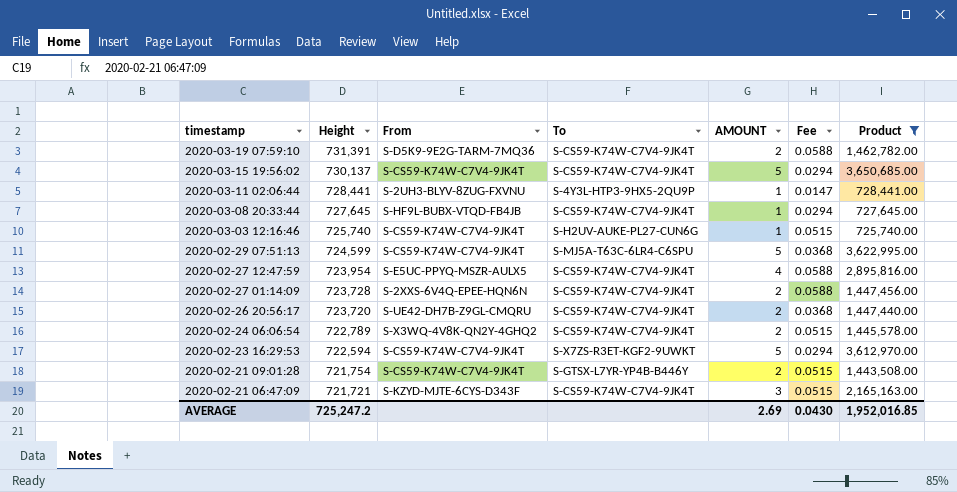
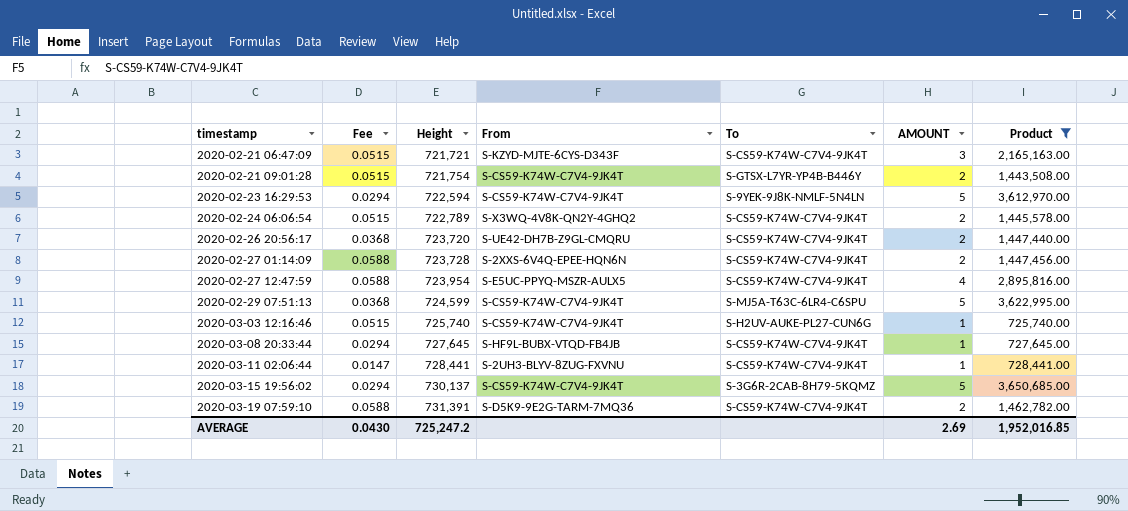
row order: timestamp descending -> timestamp ascending
column Fee | position: 6 -> 2
2020-02-23 16:29:53 | To: S-X7ZS-R3ET-KGF2-9UWKT -> S-9YEK-9J8K-NMLF-5N4LN
2020-03-11 02:06:44 | To: S-4Y3L-HTP3-9HX5-2QU9P -> S-CS59-K74W-C7V4-9JK4T
2020-03-15 19:56:02 | To: S-CS59-K74W-C7V4-9JK4T -> S-3G6R-2CAB-8H79-5KQMZ

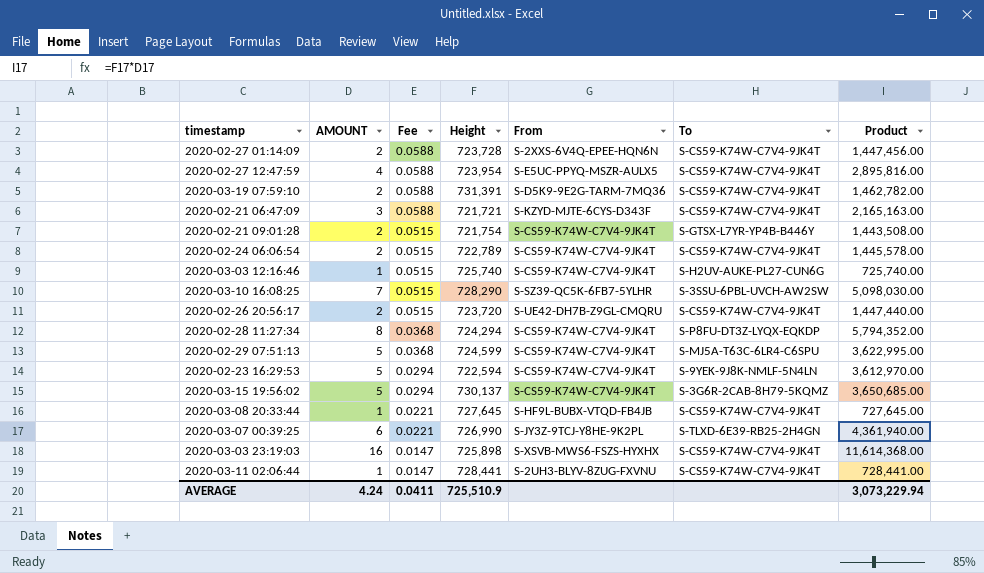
filter: Product <= 3,650,685.00 -> none
row order: timestamp ascending -> Fee descending
column AMOUNT | position: 6 -> 2
2020-02-21 06:47:09 | Fee: 0.0515 -> 0.0588
2020-02-24 06:06:54 | From: S-X3WQ-4V8K-QN2Y-4GHQ2 -> S-CS59-K74W-C7V4-9JK4T
2020-02-26 20:56:17 | Fee: 0.0368 -> 0.0515
2020-03-08 20:33:44 | Fee: 0.0294 -> 0.0221
AVERAGE | AMOUNT: 2.69 -> 4.24
AVERAGE | Fee: 0.0430 -> 0.0411
AVERAGE | Height: 725,247.2 -> 725,510.9
AVERAGE | Product: 1,952,016.85 -> 3,073,229.94

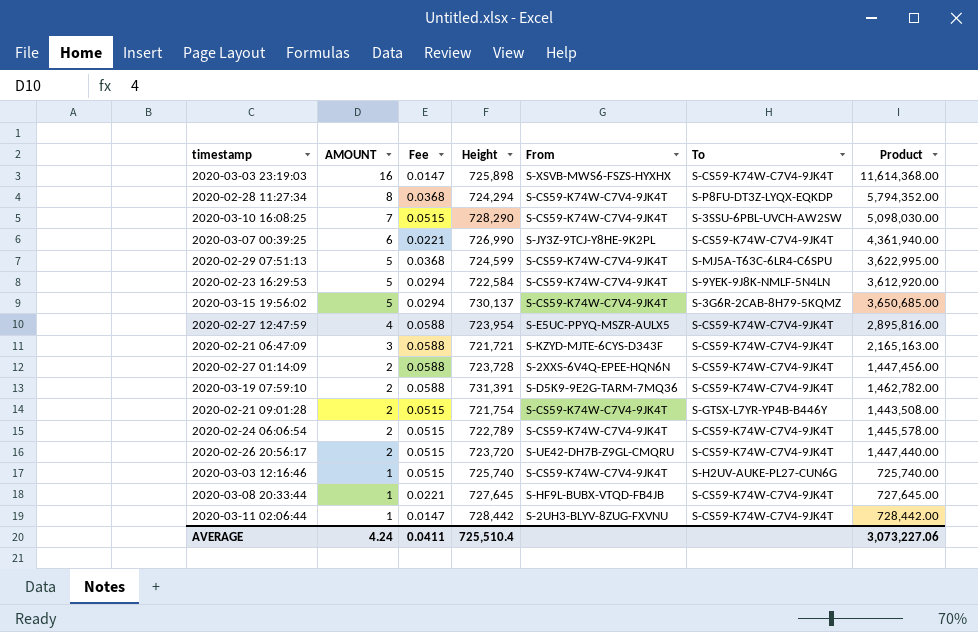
row order: Fee descending -> AMOUNT descending
2020-03-10 16:08:25 | From: S-SZ39-QC5K-6FB7-5YLHR -> S-CS59-K74W-C7V4-9JK4T
2020-03-07 00:39:25 | To: S-TLXD-6E39-RB25-2H4GN -> S-CS59-K74W-C7V4-9JK4T
2020-02-23 16:29:53 | Height: 722,594 -> 722,584
2020-02-23 16:29:53 | Product: 3,612,970.00 -> 3,612,920.00
2020-03-11 02:06:44 | Height: 728,441 -> 728,442
2020-03-11 02:06:44 | Product: 728,441.00 -> 728,442.00
AVERAGE | Height: 725,510.9 -> 725,510.4
AVERAGE | Product: 3,073,229.94 -> 3,073,227.06

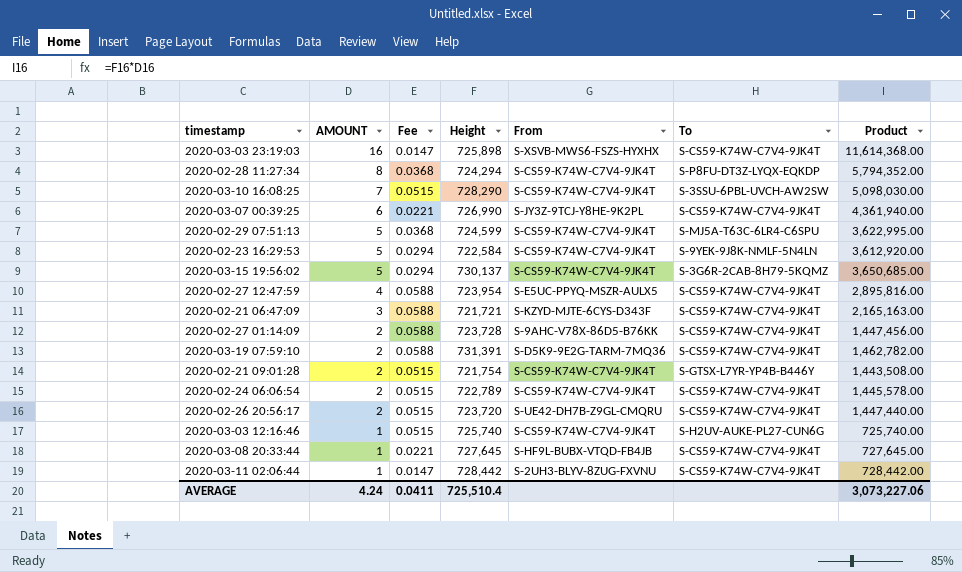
2020-02-27 01:14:09 | From: S-2XXS-6V4Q-EPEE-HQN6N -> S-9AHC-V78X-86D5-B76KK

